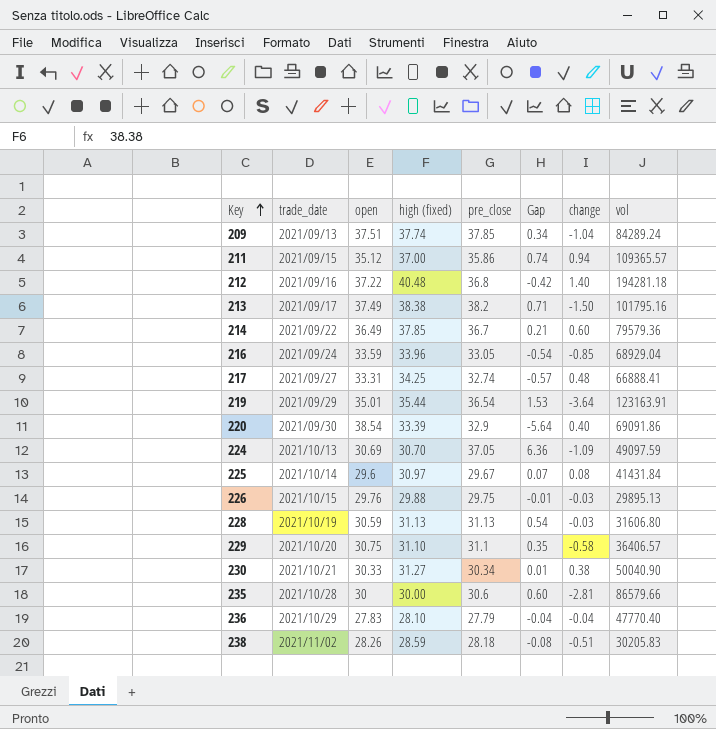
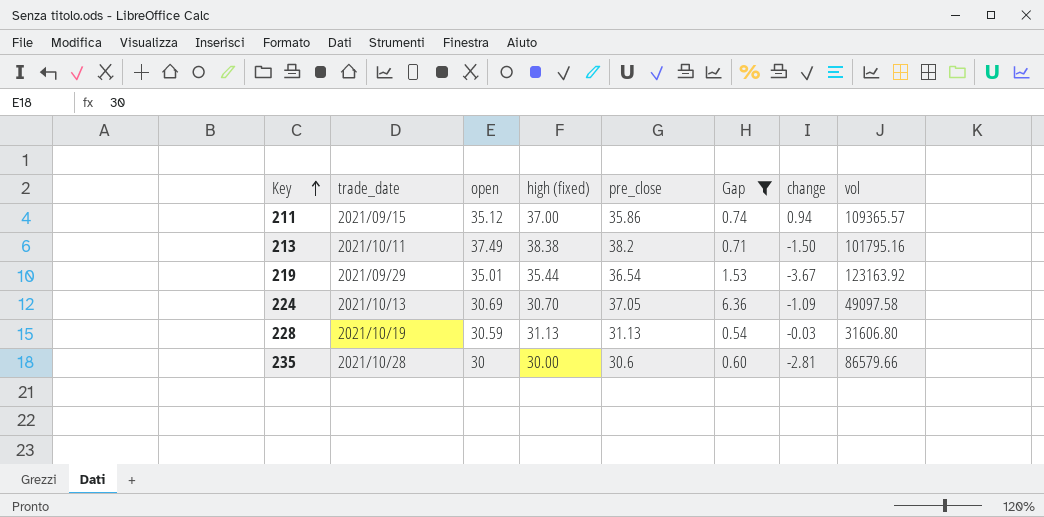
filter: none -> Gap >= 0.54
213 | trade_date: 2021/09/17 -> 2021/10/11
219 | change: -3.64 -> -3.67
219 | vol: 123163.91 -> 123163.92
224 | vol: 49097.59 -> 49097.58

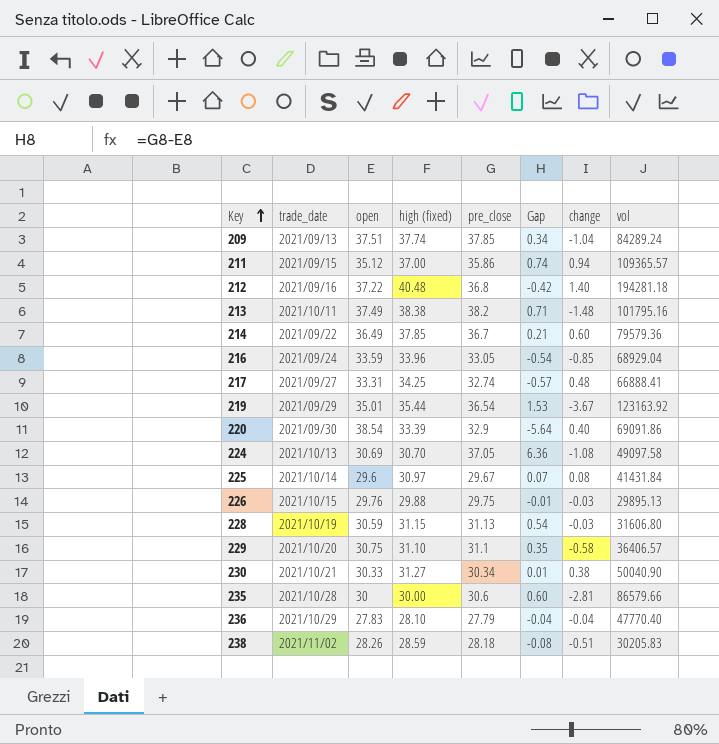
filter: Gap >= 0.54 -> none
213 | change: -1.50 -> -1.48
224 | change: -1.09 -> -1.08
228 | high (fixed): 31.13 -> 31.15

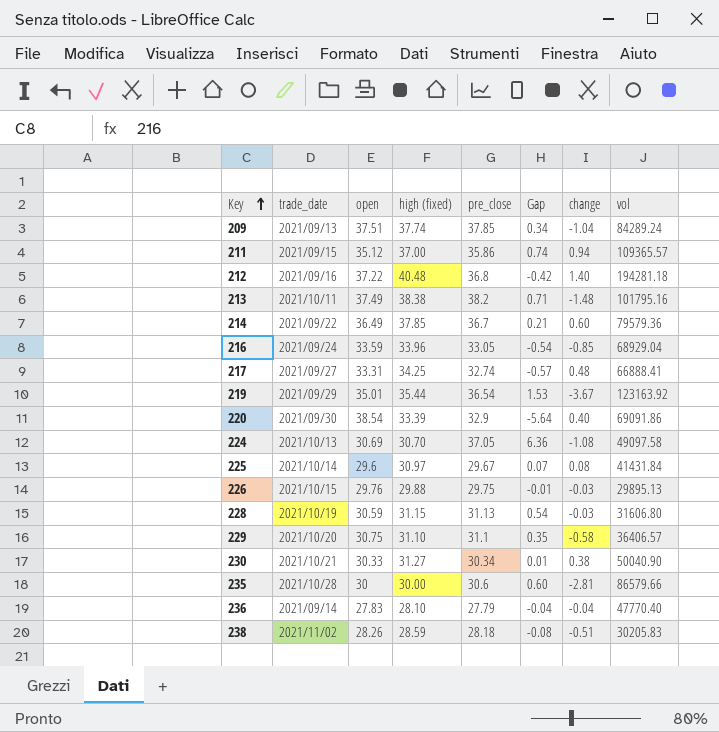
236 | trade_date: 2021/10/29 -> 2021/09/14

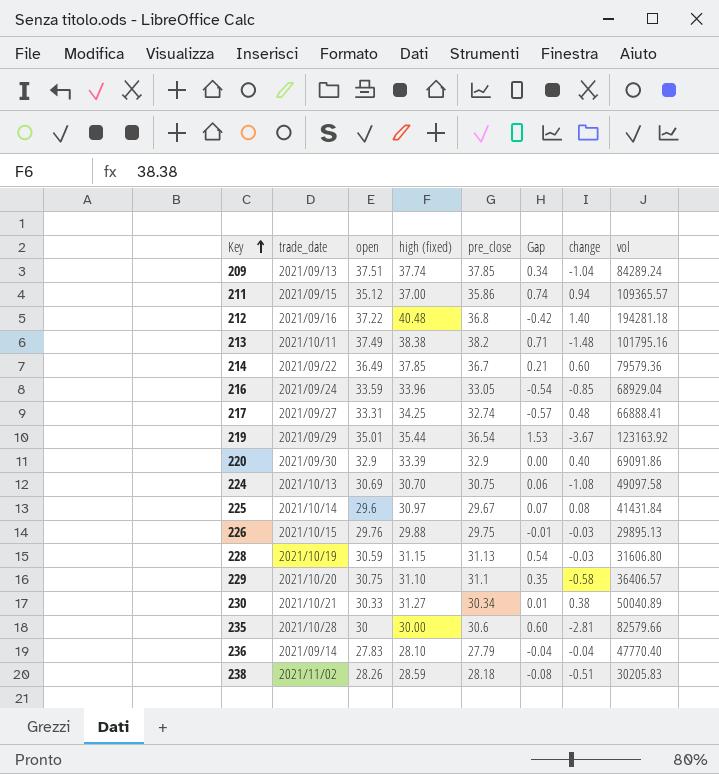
220 | open: 38.54 -> 32.9
220 | Gap: -5.64 -> 0.00
224 | pre_close: 37.05 -> 30.75
224 | Gap: 6.36 -> 0.06
230 | vol: 50040.90 -> 50040.89
235 | vol: 86579.66 -> 82579.66

